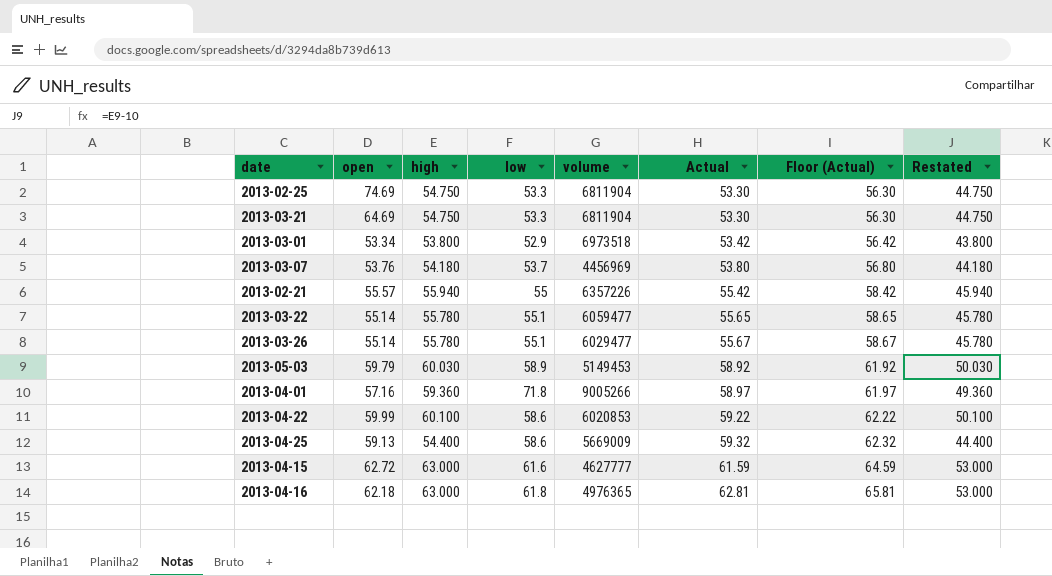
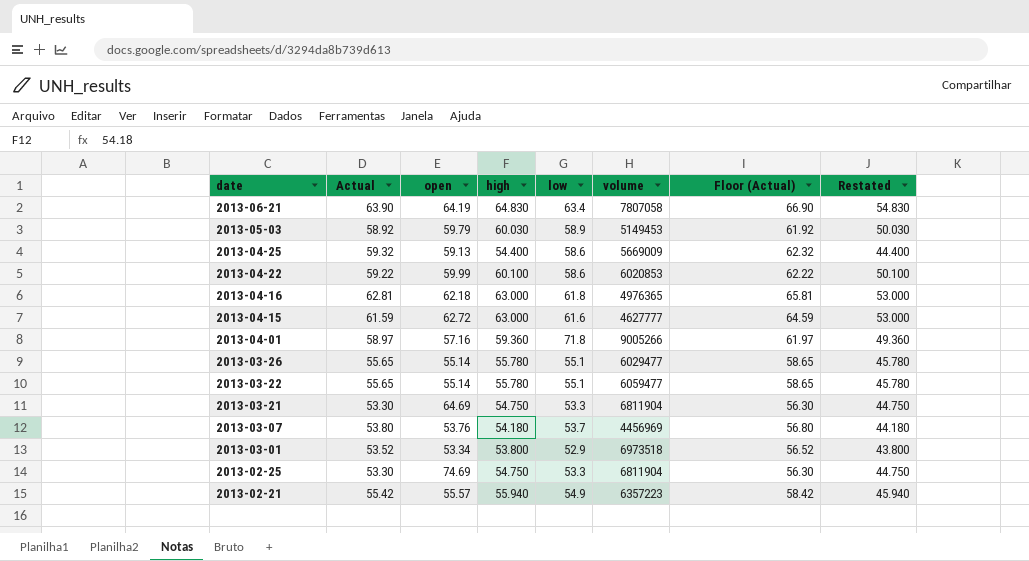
row order: Actual ascending -> date descending
column Actual | position: 6 -> 2
row 2013-06-21: none -> 63.90 | 64.19 | 64.830 | 63.4 | 7807058 | 66.90 | 54.830
2013-03-26 | Actual: 55.67 -> 55.65
2013-03-26 | Floor (Actual): 58.67 -> 58.65
2013-03-01 | Actual: 53.42 -> 53.52
2013-03-01 | Floor (Actual): 56.42 -> 56.52
2013-02-21 | low: 55 -> 54.9
2013-02-21 | volume: 6357226 -> 6357223

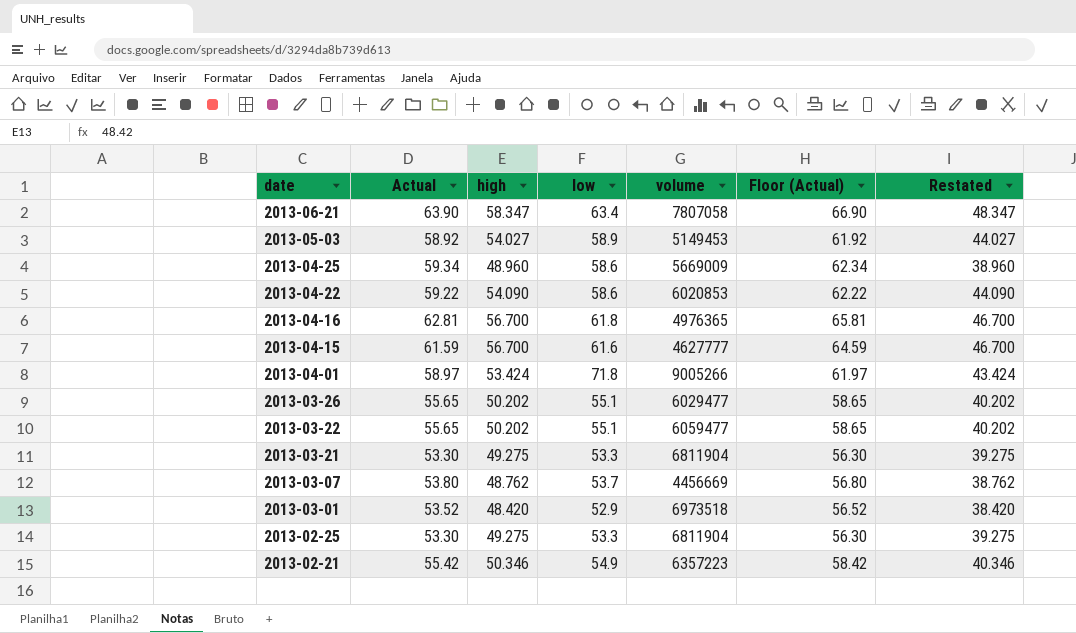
column open | position: 3 -> none
2013-06-21 | high: 64.830 -> 58.347
2013-06-21 | Restated: 54.830 -> 48.347
2013-05-03 | high: 60.030 -> 54.027
2013-05-03 | Restated: 50.030 -> 44.027
2013-04-25 | Actual: 59.32 -> 59.34
2013-04-25 | high: 54.400 -> 48.960
2013-04-25 | Floor (Actual): 62.32 -> 62.34
2013-04-25 | Restated: 44.400 -> 38.960
2013-04-22 | high: 60.100 -> 54.090
2013-04-22 | Restated: 50.100 -> 44.090
2013-04-16 | high: 63.000 -> 56.700
2013-04-16 | Restated: 53.000 -> 46.700
2013-04-15 | high: 63.000 -> 56.700
2013-04-15 | Restated: 53.000 -> 46.700
2013-04-01 | high: 59.360 -> 53.424
2013-04-01 | Restated: 49.360 -> 43.424
2013-03-26 | high: 55.780 -> 50.202
2013-03-26 | Restated: 45.780 -> 40.202
2013-03-22 | high: 55.780 -> 50.202
2013-03-22 | Restated: 45.780 -> 40.202
2013-03-21 | high: 54.750 -> 49.275
2013-03-21 | Restated: 44.750 -> 39.275
2013-03-07 | high: 54.180 -> 48.762
2013-03-07 | volume: 4456969 -> 4456669
2013-03-07 | Restated: 44.180 -> 38.762
2013-03-01 | high: 53.800 -> 48.420
2013-03-01 | Restated: 43.800 -> 38.420
2013-02-25 | high: 54.750 -> 49.275
2013-02-25 | Restated: 44.750 -> 39.275
2013-02-21 | high: 55.940 -> 50.346
2013-02-21 | Restated: 45.940 -> 40.346

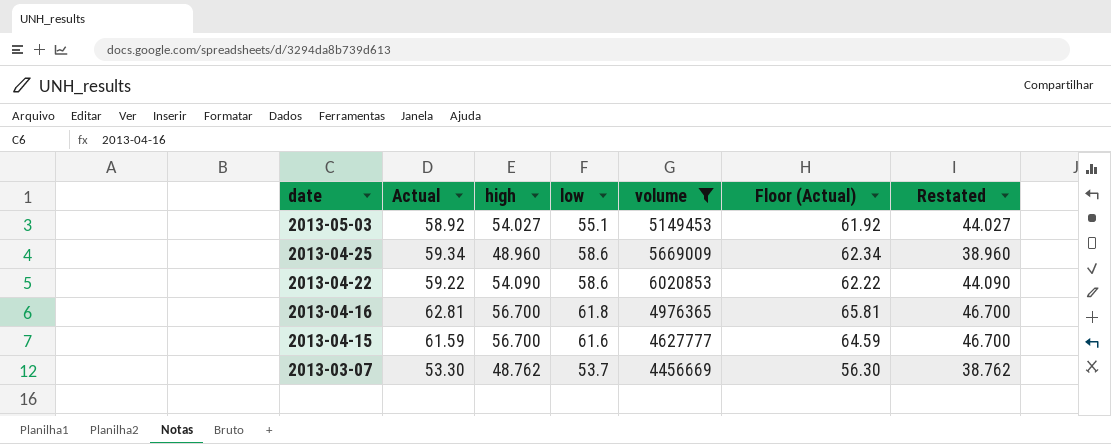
filter: none -> volume <= 6020853
2013-05-03 | low: 58.9 -> 55.1
2013-03-07 | Actual: 53.80 -> 53.30
2013-03-07 | Floor (Actual): 56.80 -> 56.30

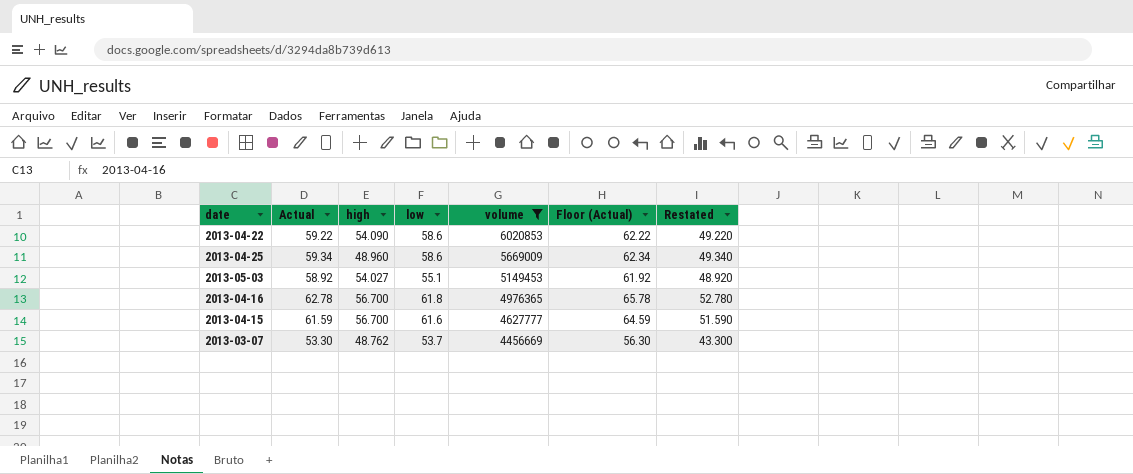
row order: date descending -> volume descending
column Restated | formula: [high] - 10 -> [Actual] - 10
2013-04-16 | Actual: 62.81 -> 62.78
2013-04-16 | Floor (Actual): 65.81 -> 65.78

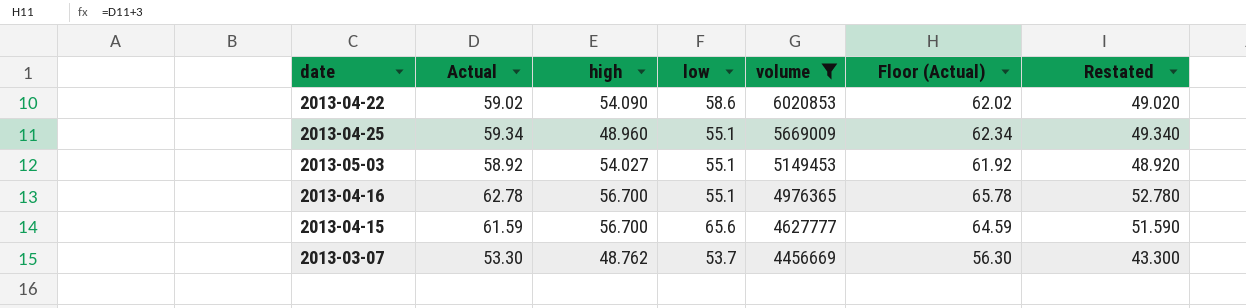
2013-04-22 | Actual: 59.22 -> 59.02
2013-04-22 | Floor (Actual): 62.22 -> 62.02
2013-04-22 | Restated: 49.220 -> 49.020
2013-04-25 | low: 58.6 -> 55.1
2013-04-16 | low: 61.8 -> 55.1
2013-04-15 | low: 61.6 -> 65.6

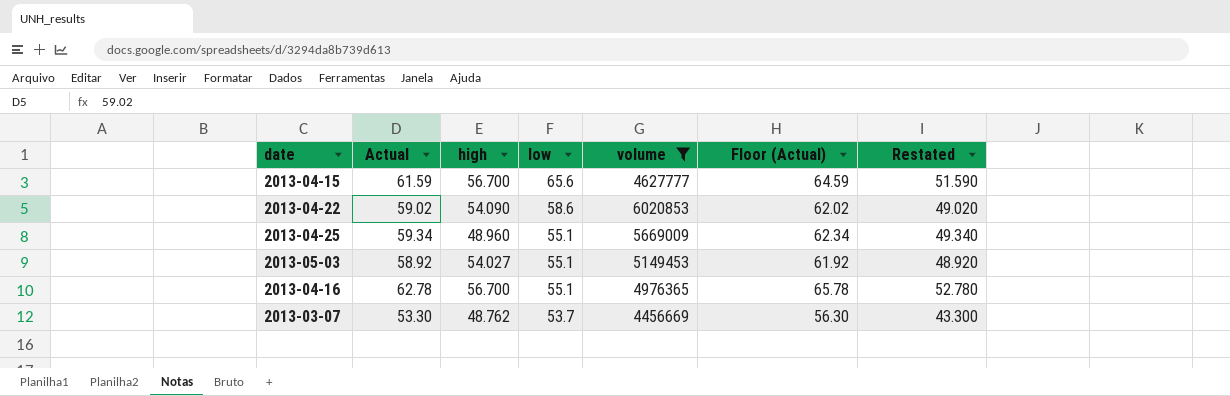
row order: volume descending -> low descending

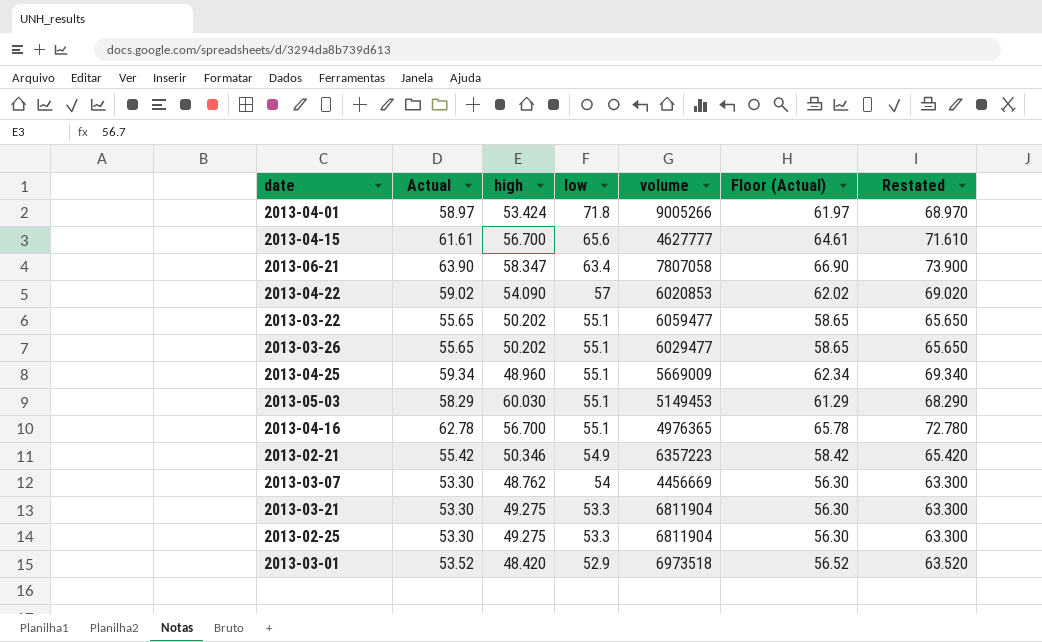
filter: volume <= 6020853 -> none
column Restated | formula: [Actual] - 10 -> [Actual] + 10
2013-04-15 | Actual: 61.59 -> 61.61
2013-04-15 | Floor (Actual): 64.59 -> 64.61
2013-04-22 | low: 58.6 -> 57
2013-05-03 | Actual: 58.92 -> 58.29
2013-05-03 | high: 54.027 -> 60.030
2013-05-03 | Floor (Actual): 61.92 -> 61.29
2013-03-07 | low: 53.7 -> 54

